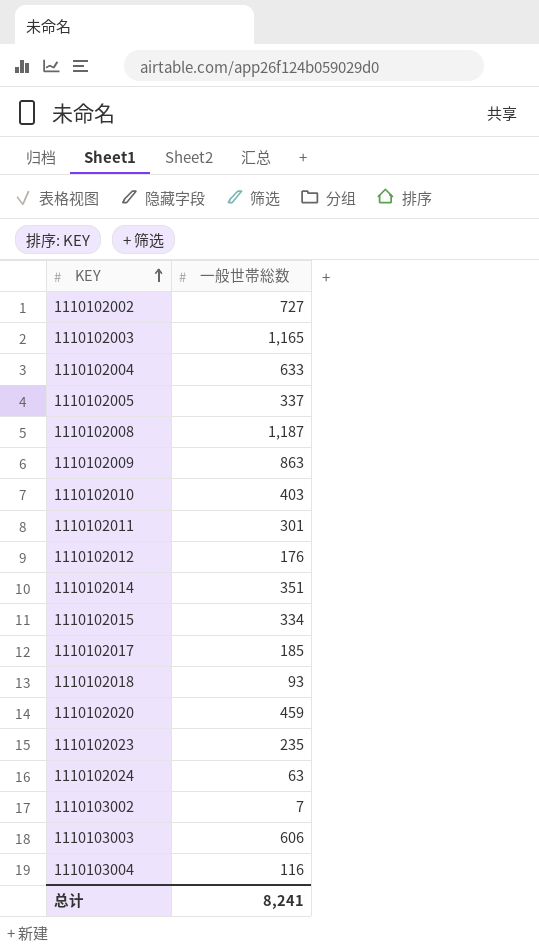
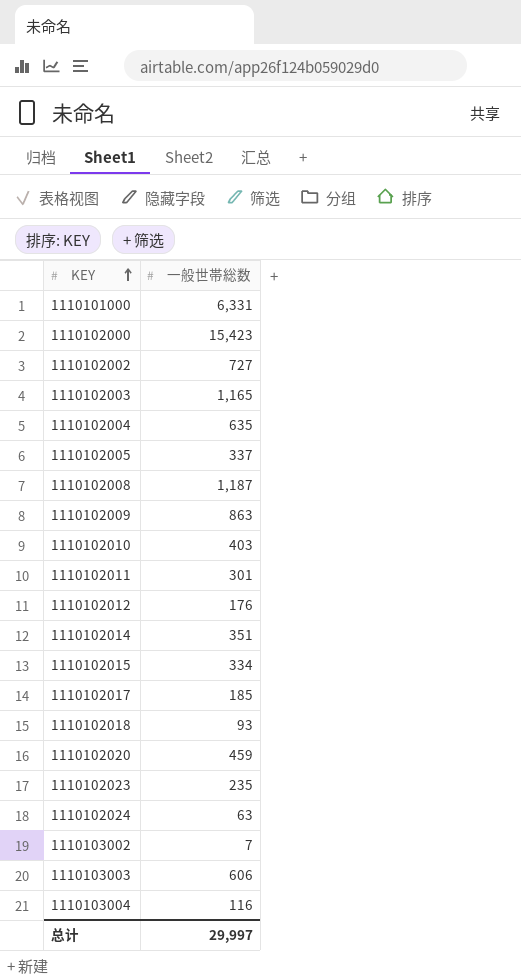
row 1110101000: none -> 6,331
row 1110102000: none -> 15,423
1110102004 | 一般世帯総数: 633 -> 635
总计 | 一般世帯総数: 8,241 -> 29,997

